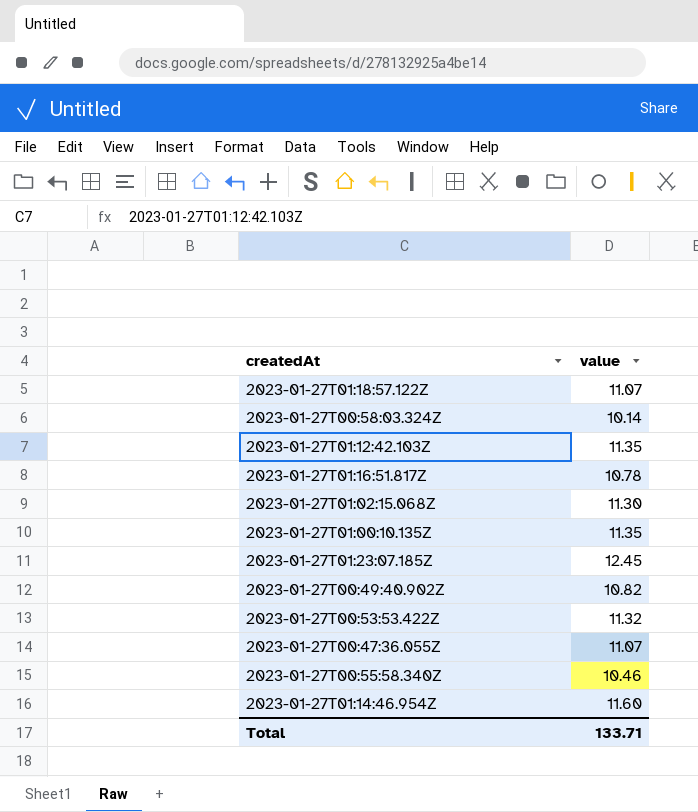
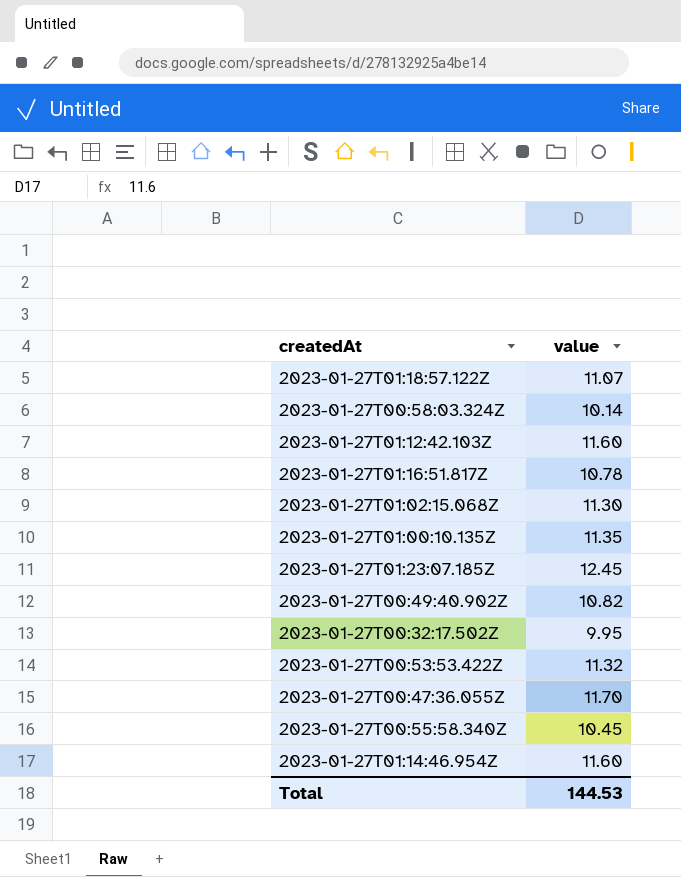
2023-01-27T01:12:42.103Z | value: 11.35 -> 11.60
row 2023-01-27T00:32:17.502Z: none -> 9.95
2023-01-27T00:47:36.055Z | value: 11.07 -> 11.70
2023-01-27T00:55:58.340Z | value: 10.46 -> 10.45
Total | value: 133.71 -> 144.53

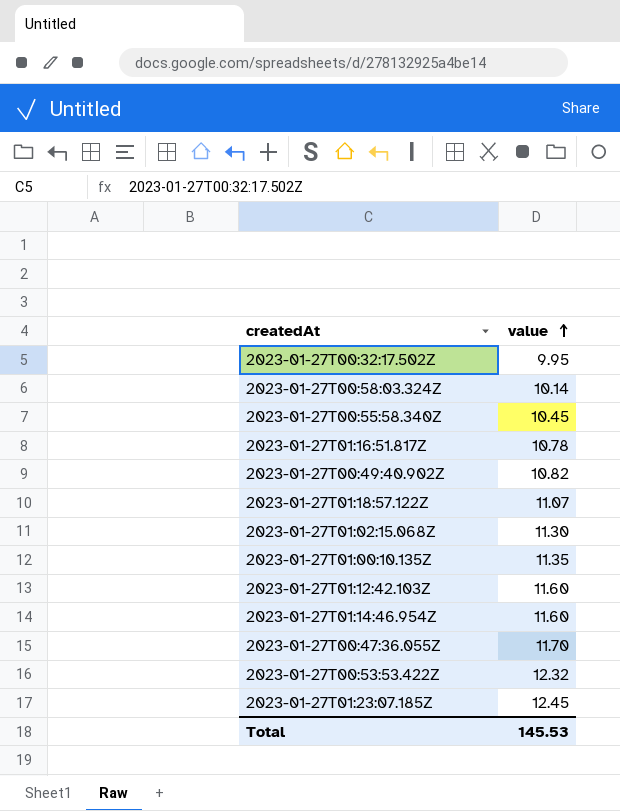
row order: none -> value ascending
2023-01-27T00:53:53.422Z | value: 11.32 -> 12.32
Total | value: 144.53 -> 145.53

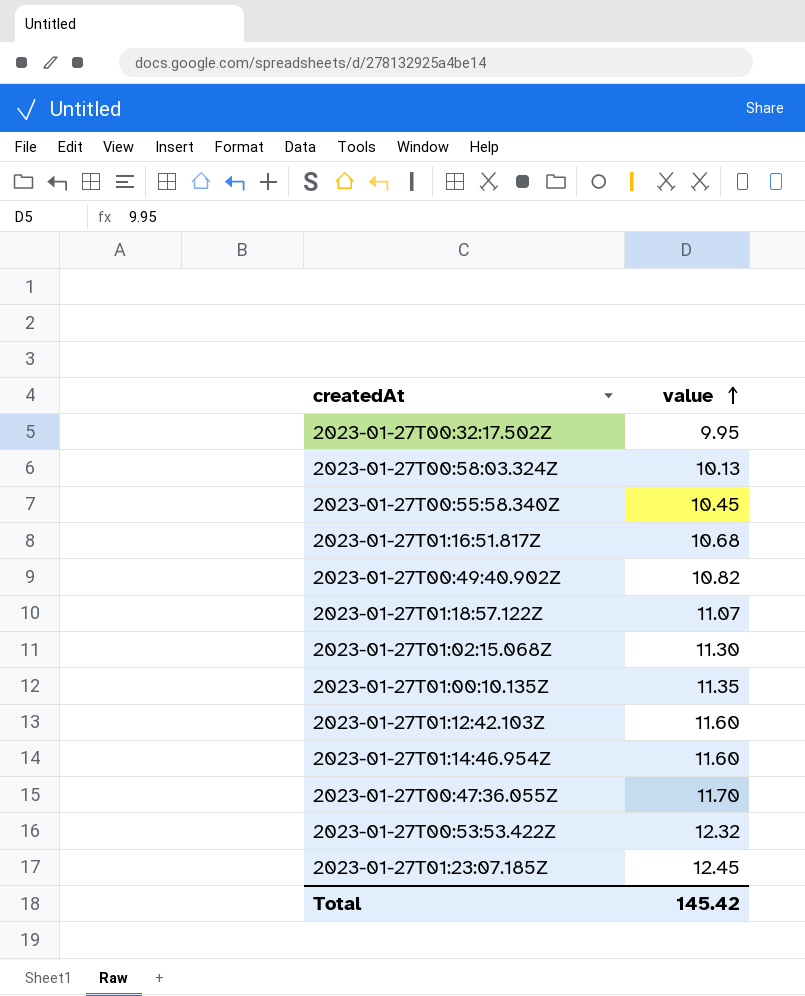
2023-01-27T00:58:03.324Z | value: 10.14 -> 10.13
2023-01-27T01:16:51.817Z | value: 10.78 -> 10.68
Total | value: 145.53 -> 145.42

